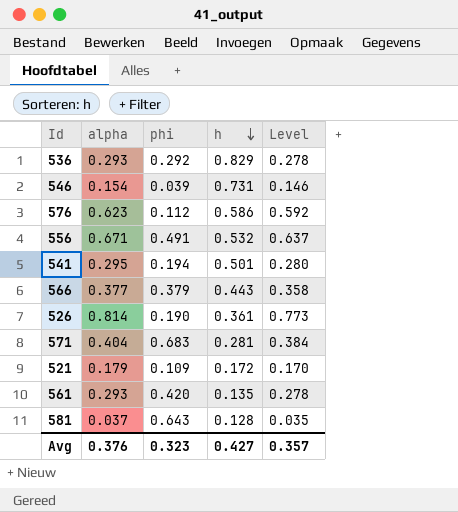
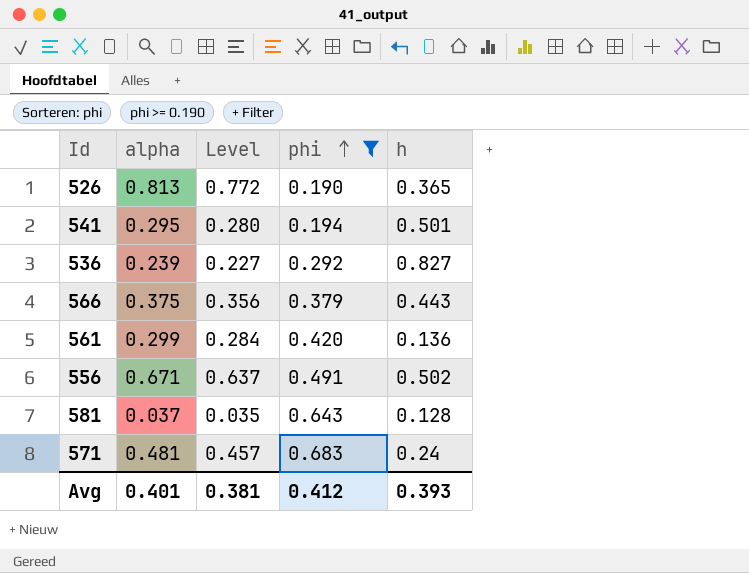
filter: none -> phi >= 0.190
row order: h descending -> phi ascending
column Level | position: 5 -> 3
526 | alpha: 0.814 -> 0.813
526 | Level: 0.773 -> 0.772
526 | h: 0.361 -> 0.365
536 | alpha: 0.293 -> 0.239
536 | Level: 0.278 -> 0.227
536 | h: 0.829 -> 0.827
566 | alpha: 0.377 -> 0.375
566 | Level: 0.358 -> 0.356
561 | alpha: 0.293 -> 0.299
561 | Level: 0.278 -> 0.284
561 | h: 0.135 -> 0.136
556 | h: 0.532 -> 0.502
571 | alpha: 0.404 -> 0.481
571 | Level: 0.384 -> 0.457
571 | h: 0.281 -> 0.24
Avg | alpha: 0.376 -> 0.401
Avg | Level: 0.357 -> 0.381
Avg | phi: 0.323 -> 0.412
Avg | h: 0.427 -> 0.393

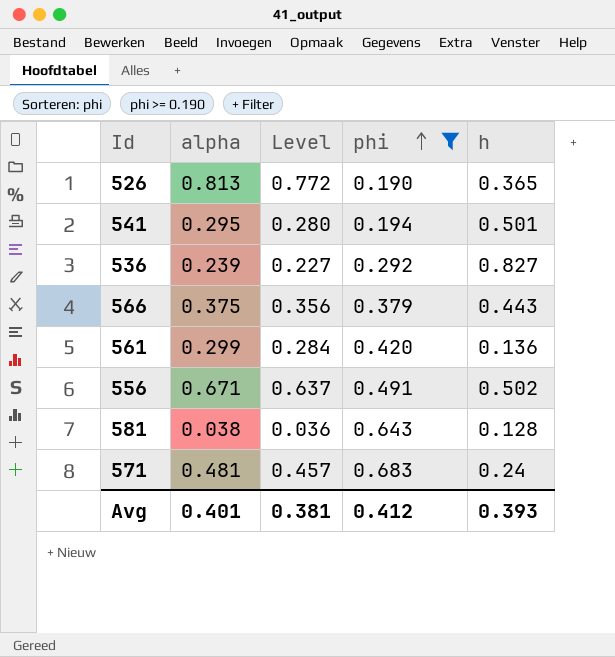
581 | alpha: 0.037 -> 0.038
581 | Level: 0.035 -> 0.036

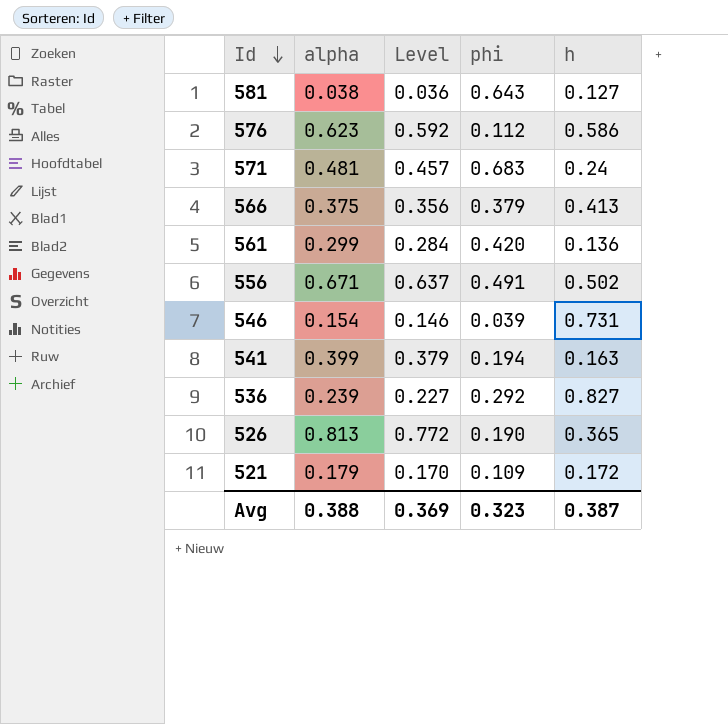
filter: phi >= 0.190 -> none
row order: phi ascending -> Id descending
581 | h: 0.128 -> 0.127
566 | h: 0.443 -> 0.413
541 | alpha: 0.295 -> 0.399
541 | Level: 0.280 -> 0.379
541 | h: 0.501 -> 0.163
Avg | alpha: 0.401 -> 0.388
Avg | Level: 0.381 -> 0.369
Avg | phi: 0.412 -> 0.323
Avg | h: 0.393 -> 0.387

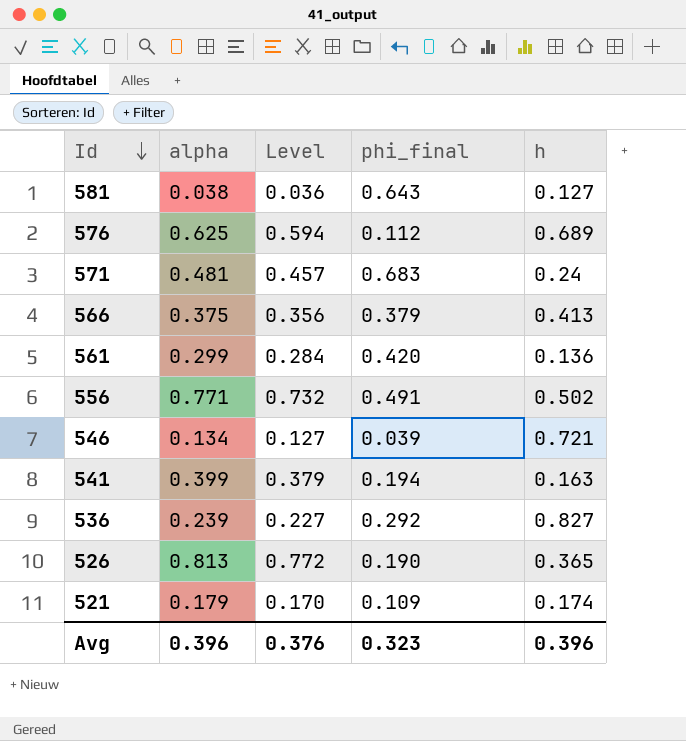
column name: phi -> phi_final
576 | alpha: 0.623 -> 0.625
576 | Level: 0.592 -> 0.594
576 | h: 0.586 -> 0.689
556 | alpha: 0.671 -> 0.771
556 | Level: 0.637 -> 0.732
546 | alpha: 0.154 -> 0.134
546 | Level: 0.146 -> 0.127
546 | h: 0.731 -> 0.721
521 | h: 0.172 -> 0.174
Avg | alpha: 0.388 -> 0.396
Avg | Level: 0.369 -> 0.376
Avg | h: 0.387 -> 0.396

